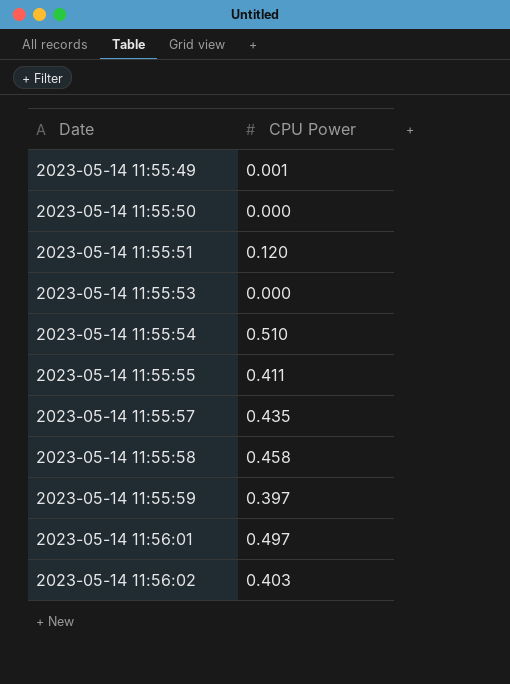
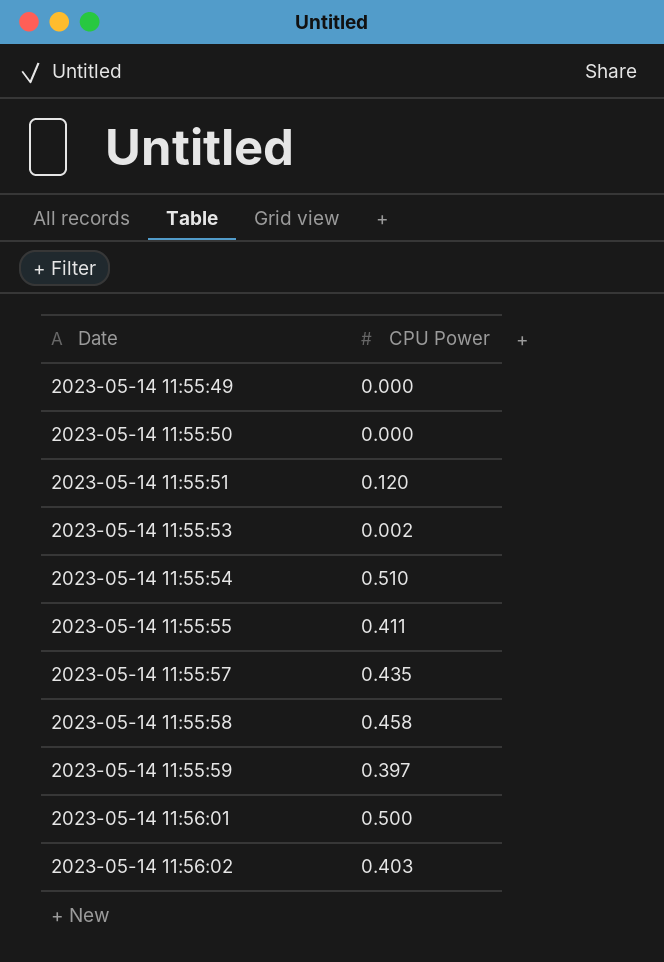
2023-05-14 11:55:49 | CPU Power: 0.001 -> 0.000
2023-05-14 11:55:53 | CPU Power: 0.000 -> 0.002
2023-05-14 11:56:01 | CPU Power: 0.497 -> 0.500

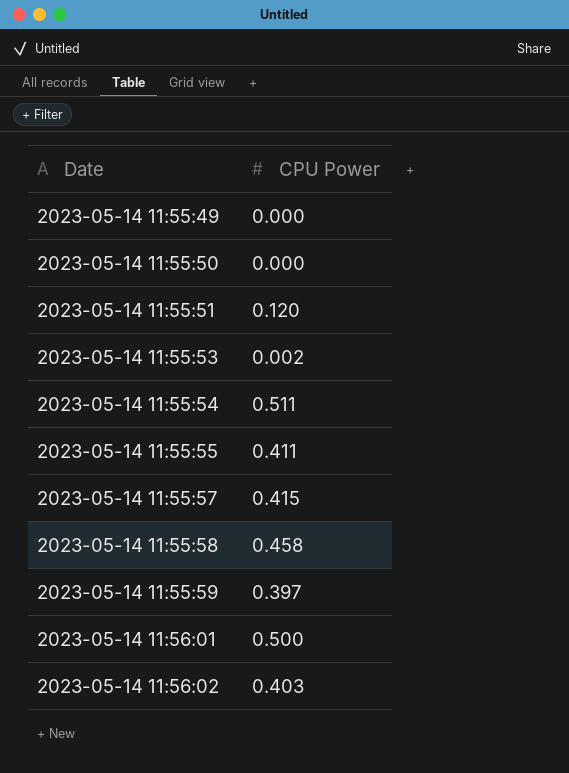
2023-05-14 11:55:54 | CPU Power: 0.510 -> 0.511
2023-05-14 11:55:57 | CPU Power: 0.435 -> 0.415

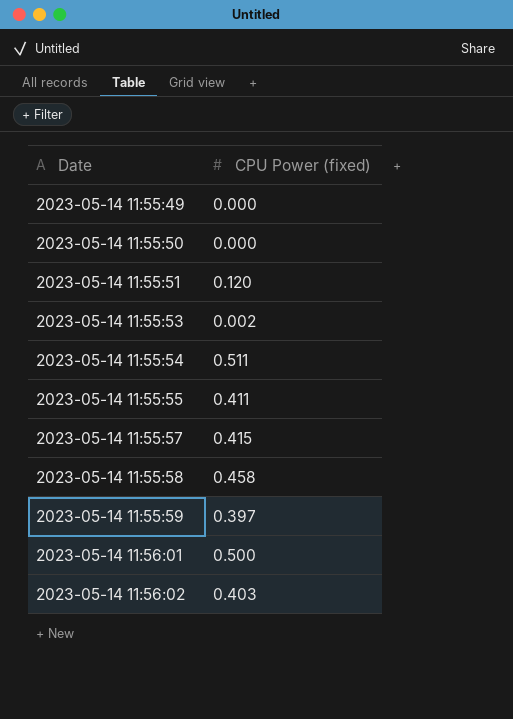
column name: CPU Power -> CPU Power (fixed)

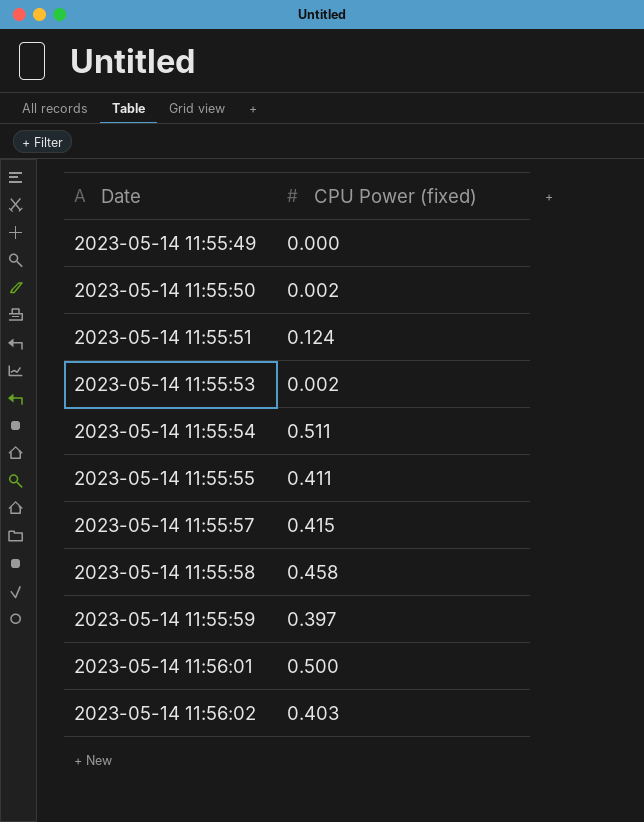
2023-05-14 11:55:50 | CPU Power (fixed): 0.000 -> 0.002
2023-05-14 11:55:51 | CPU Power (fixed): 0.120 -> 0.124

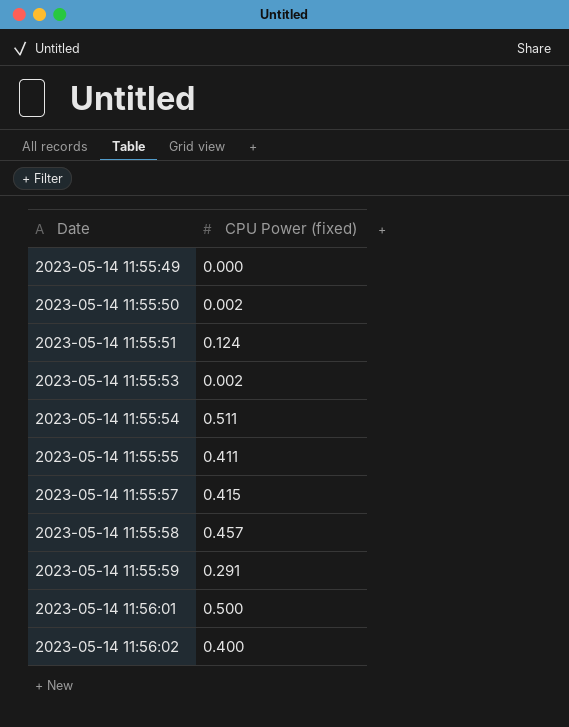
2023-05-14 11:55:58 | CPU Power (fixed): 0.458 -> 0.457
2023-05-14 11:55:59 | CPU Power (fixed): 0.397 -> 0.291
2023-05-14 11:56:02 | CPU Power (fixed): 0.403 -> 0.400

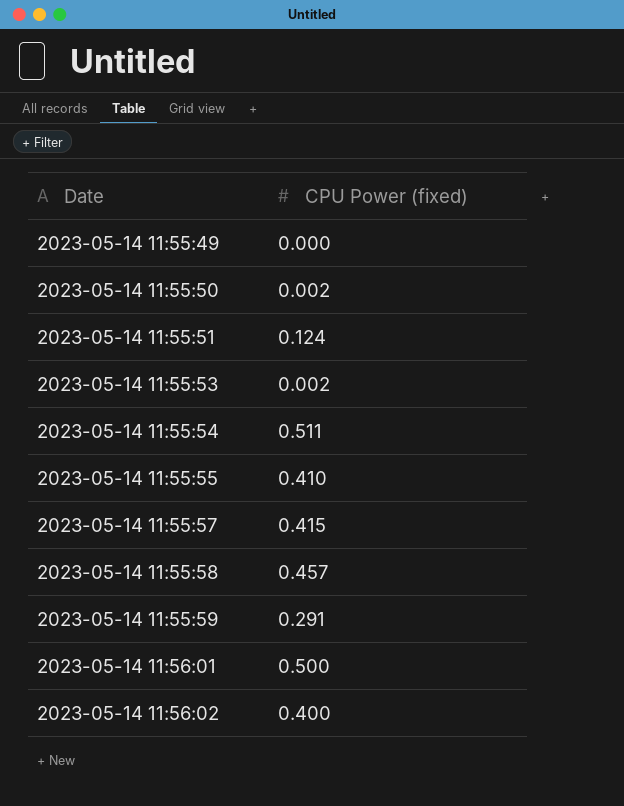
2023-05-14 11:55:55 | CPU Power (fixed): 0.411 -> 0.410

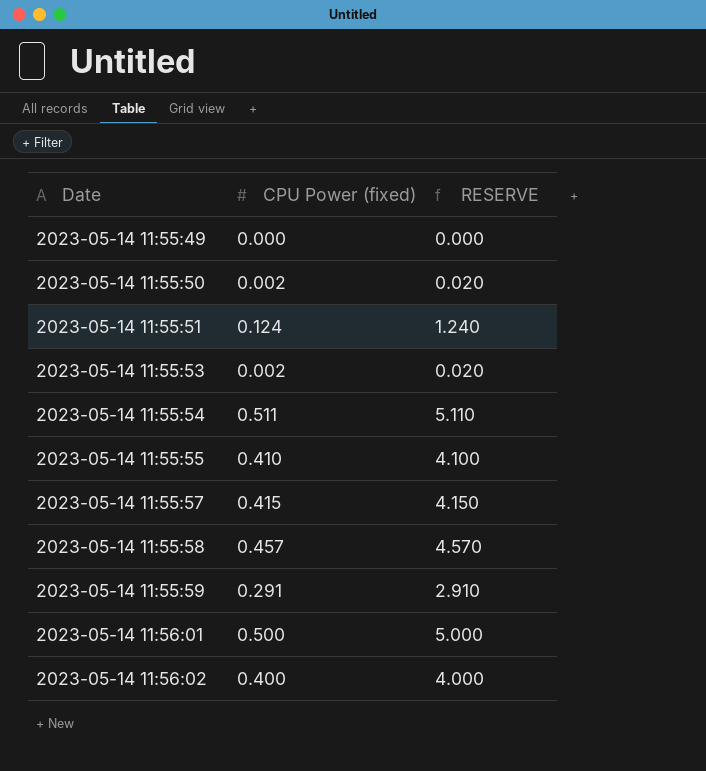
column RESERVE | formula: none -> [CPU Power (fixed)] * 10

